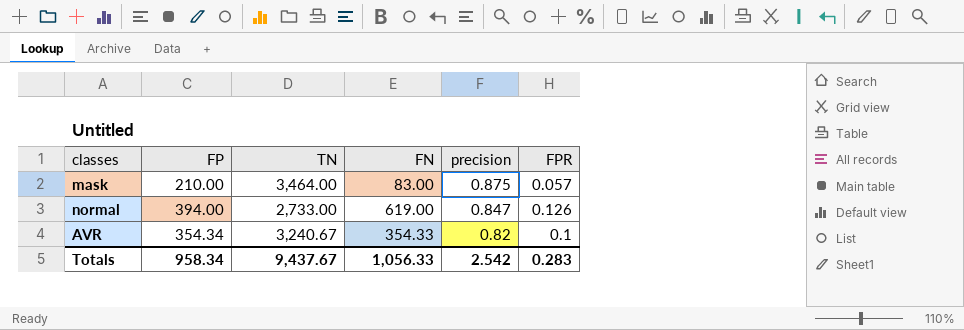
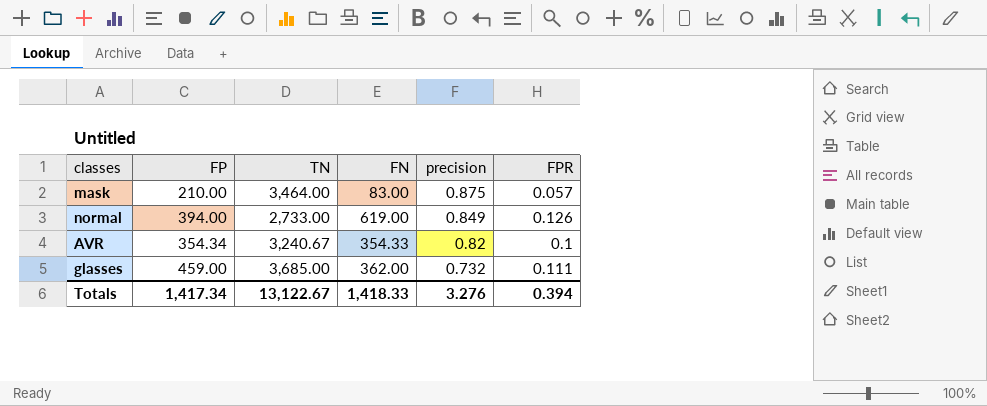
normal | precision: 0.847 -> 0.849
row glasses: none -> 459.00 | 3,685.00 | 362.00 | 0.732 | 0.111
Totals | FP: 958.34 -> 1,417.34
Totals | TN: 9,437.67 -> 13,122.67
Totals | FN: 1,056.33 -> 1,418.33
Totals | precision: 2.542 -> 3.276
Totals | FPR: 0.283 -> 0.394

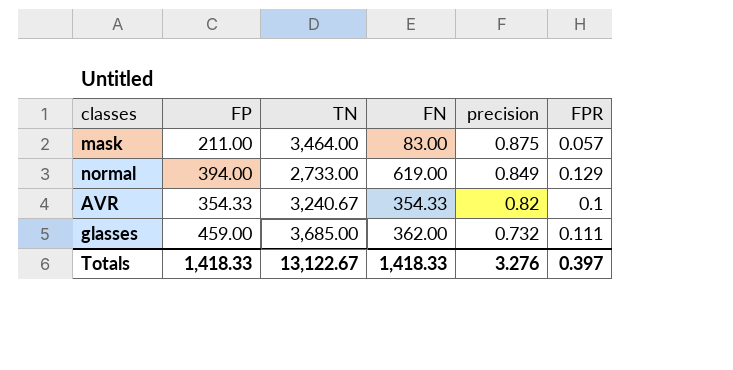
mask | FP: 210.00 -> 211.00
normal | FPR: 0.126 -> 0.129
AVR | FP: 354.34 -> 354.33
Totals | FP: 1,417.34 -> 1,418.33
Totals | FPR: 0.394 -> 0.397

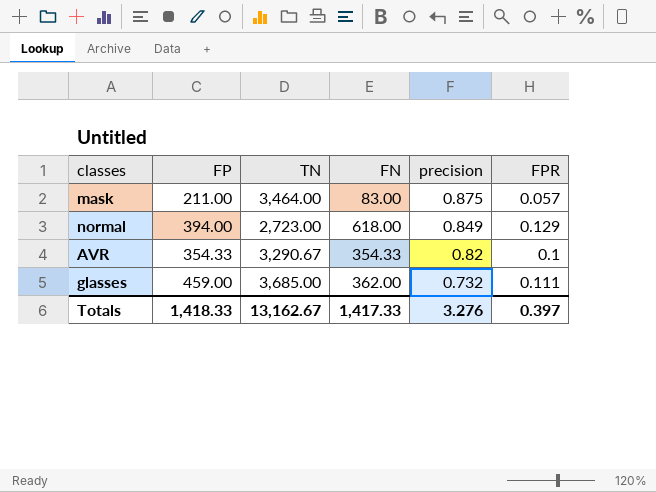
normal | TN: 2,733.00 -> 2,723.00
normal | FN: 619.00 -> 618.00
AVR | TN: 3,240.67 -> 3,290.67
Totals | TN: 13,122.67 -> 13,162.67
Totals | FN: 1,418.33 -> 1,417.33

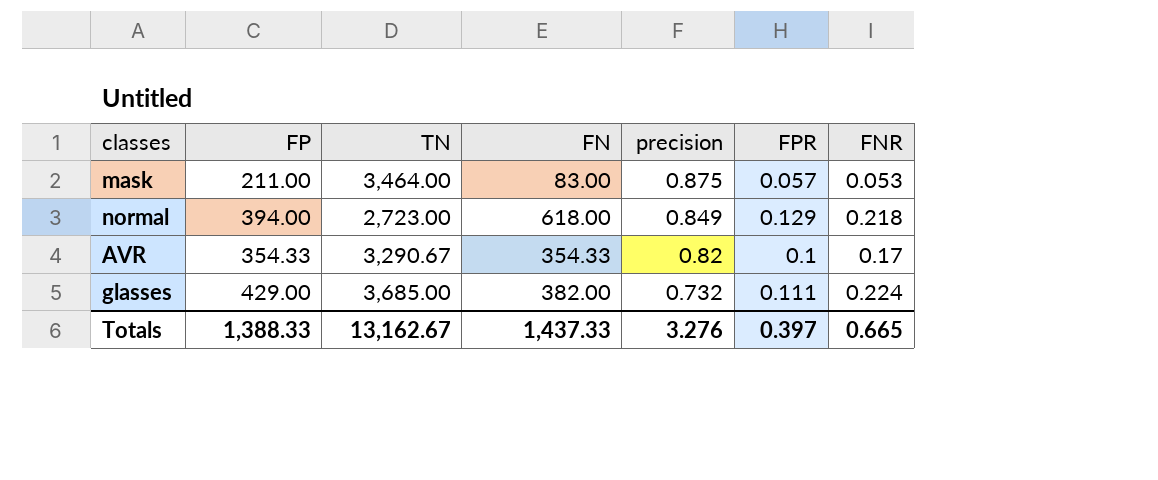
column FNR | position: none -> 7
glasses | FP: 459.00 -> 429.00
glasses | FN: 362.00 -> 382.00
Totals | FP: 1,418.33 -> 1,388.33
Totals | FN: 1,417.33 -> 1,437.33

